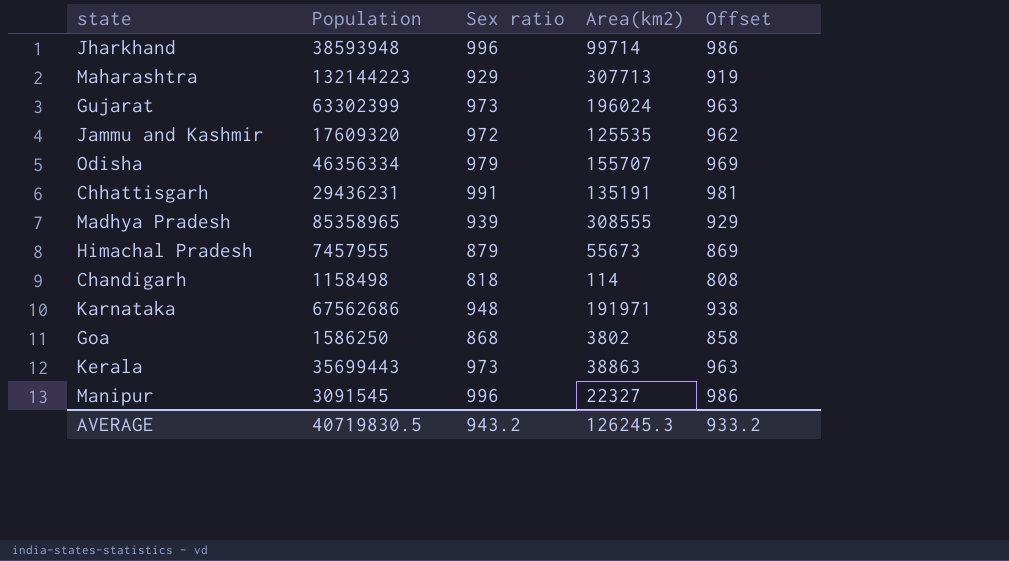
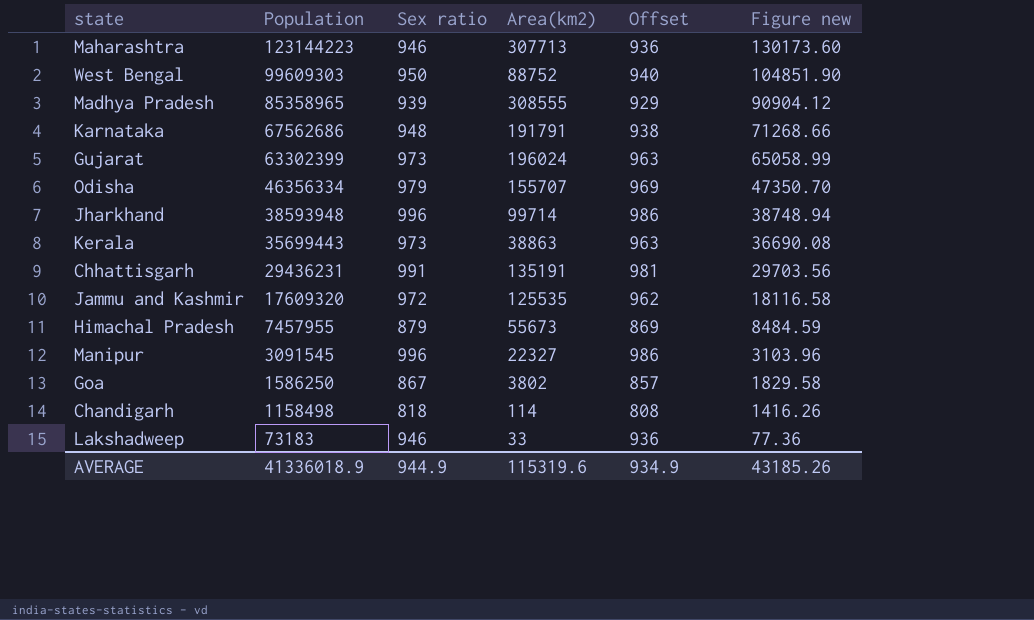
row order: none -> Population descending
column Figure new | formula: none -> [Population] / [Sex ratio]
Maharashtra | Population: 132144223 -> 123144223
Maharashtra | Sex ratio: 929 -> 946
Maharashtra | Offset: 919 -> 936
row West Bengal: none -> 99609303 | 950 | 88752 | 940 | 104851.90
Karnataka | Area(km2): 191971 -> 191791
Goa | Sex ratio: 868 -> 867
Goa | Offset: 858 -> 857
row Lakshadweep: none -> 73183 | 946 | 33 | 936 | 77.36
AVERAGE | Population: 40719830.5 -> 41336018.9
AVERAGE | Sex ratio: 943.2 -> 944.9
AVERAGE | Area(km2): 126245.3 -> 115319.6
AVERAGE | Offset: 933.2 -> 934.9

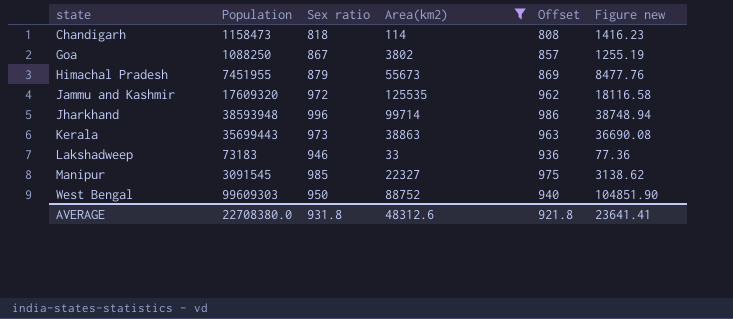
filter: none -> Area(km2) <= 125535
row order: Population descending -> state ascending
Chandigarh | Population: 1158498 -> 1158473
Chandigarh | Figure new: 1416.26 -> 1416.23
Goa | Population: 1586250 -> 1088250
Goa | Figure new: 1829.58 -> 1255.19
Himachal Pradesh | Population: 7457955 -> 7451955
Himachal Pradesh | Figure new: 8484.59 -> 8477.76
Manipur | Sex ratio: 996 -> 985
Manipur | Offset: 986 -> 975
Manipur | Figure new: 3103.96 -> 3138.62
AVERAGE | Population: 41336018.9 -> 22708380.0
AVERAGE | Sex ratio: 944.9 -> 931.8
AVERAGE | Area(km2): 115319.6 -> 48312.6
AVERAGE | Offset: 934.9 -> 921.8
AVERAGE | Figure new: 43185.26 -> 23641.41

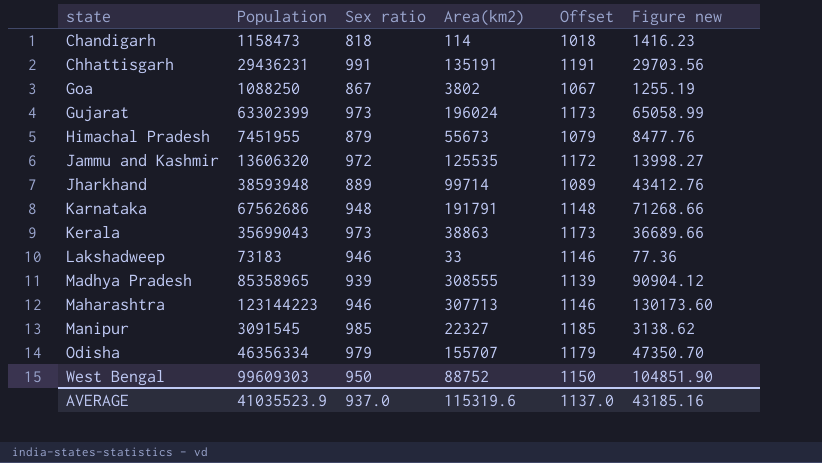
filter: Area(km2) <= 125535 -> none
column Offset | formula: [Sex ratio] - 10 -> [Sex ratio] + 200
Jammu and Kashmir | Population: 17609320 -> 13606320
Jammu and Kashmir | Figure new: 18116.58 -> 13998.27
Jharkhand | Sex ratio: 996 -> 889
Jharkhand | Figure new: 38748.94 -> 43412.76
Kerala | Population: 35699443 -> 35699043
Kerala | Figure new: 36690.08 -> 36689.66
AVERAGE | Population: 22708380.0 -> 41035523.9
AVERAGE | Sex ratio: 931.8 -> 937.0
AVERAGE | Area(km2): 48312.6 -> 115319.6
AVERAGE | Offset: 921.8 -> 1137.0
AVERAGE | Figure new: 23641.41 -> 43185.16

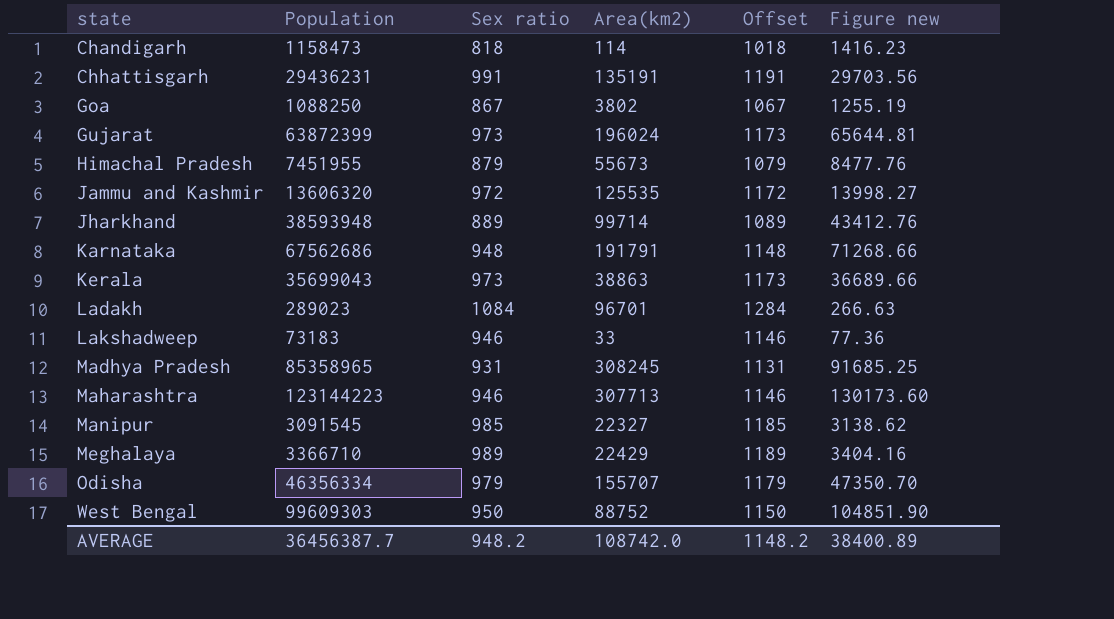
Gujarat | Population: 63302399 -> 63872399
Gujarat | Figure new: 65058.99 -> 65644.81
row Ladakh: none -> 289023 | 1084 | 96701 | 1284 | 266.63
Madhya Pradesh | Sex ratio: 939 -> 931
Madhya Pradesh | Area(km2): 308555 -> 308245
Madhya Pradesh | Offset: 1139 -> 1131
Madhya Pradesh | Figure new: 90904.12 -> 91685.25
row Meghalaya: none -> 3366710 | 989 | 22429 | 1189 | 3404.16
AVERAGE | Population: 41035523.9 -> 36456387.7
AVERAGE | Sex ratio: 937.0 -> 948.2
AVERAGE | Area(km2): 115319.6 -> 108742.0
AVERAGE | Offset: 1137.0 -> 1148.2
AVERAGE | Figure new: 43185.16 -> 38400.89

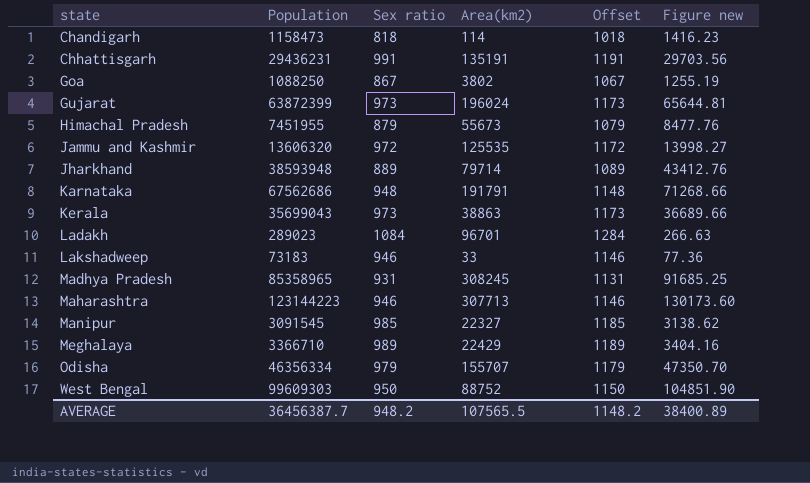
Jharkhand | Area(km2): 99714 -> 79714
AVERAGE | Area(km2): 108742.0 -> 107565.5

